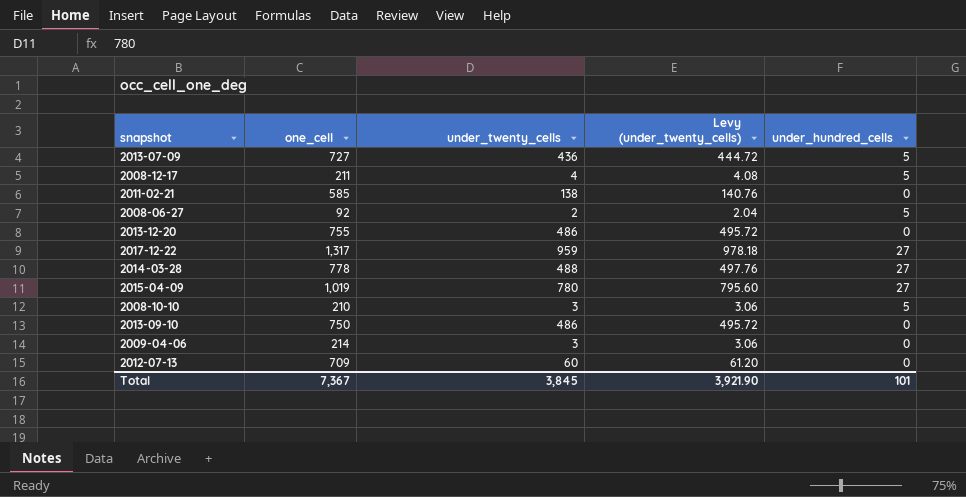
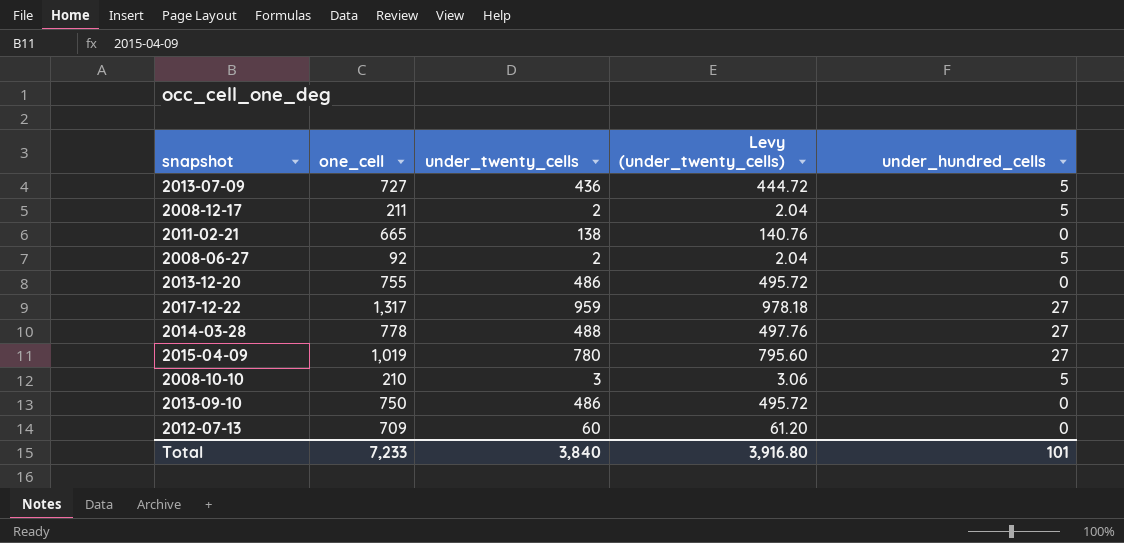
row 2009-04-06: 214 | 3 | 3.06 | 0 -> none
2008-12-17 | under_twenty_cells: 4 -> 2
2008-12-17 | Levy (under_twenty_cells): 4.08 -> 2.04
2011-02-21 | one_cell: 585 -> 665
Total | one_cell: 7,367 -> 7,233
Total | under_twenty_cells: 3,845 -> 3,840
Total | Levy (under_twenty_cells): 3,921.90 -> 3,916.80

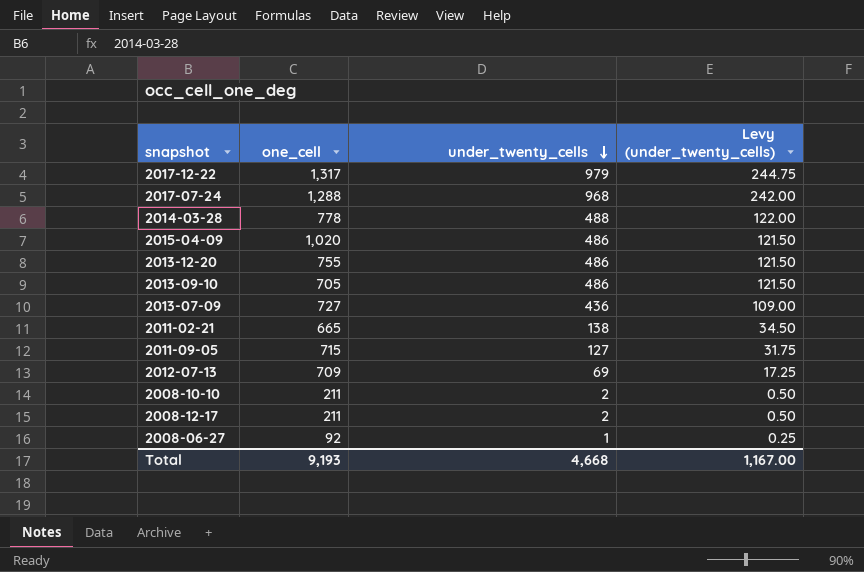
row order: none -> under_twenty_cells descending
column under_hundred_cells | position: 5 -> none
column Levy (under_twenty_cells) | formula: [under_twenty_cells] * 1.02 -> [under_twenty_cells] * 0.25
2017-12-22 | under_twenty_cells: 959 -> 979
row 2017-07-24: none -> 1,288 | 968 | 242.00
2015-04-09 | one_cell: 1,019 -> 1,020
2015-04-09 | under_twenty_cells: 780 -> 486
2013-09-10 | one_cell: 750 -> 705
row 2011-09-05: none -> 715 | 127 | 31.75
2012-07-13 | under_twenty_cells: 60 -> 69
2008-10-10 | one_cell: 210 -> 211
2008-10-10 | under_twenty_cells: 3 -> 2
2008-06-27 | under_twenty_cells: 2 -> 1
Total | one_cell: 7,233 -> 9,193
Total | under_twenty_cells: 3,840 -> 4,668
Total | Levy (under_twenty_cells): 3,916.80 -> 1,167.00

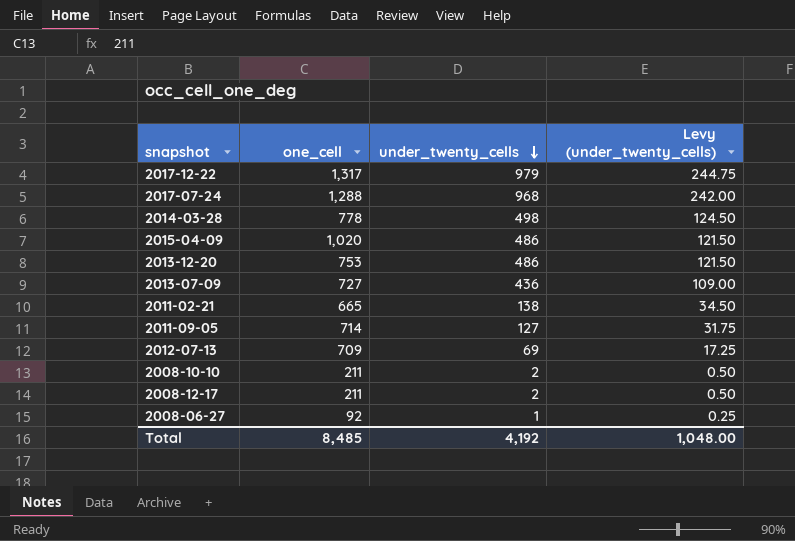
row 2013-09-10: 705 | 486 | 121.50 -> none
2014-03-28 | under_twenty_cells: 488 -> 498
2014-03-28 | Levy (under_twenty_cells): 122.00 -> 124.50
2013-12-20 | one_cell: 755 -> 753
2011-09-05 | one_cell: 715 -> 714
Total | one_cell: 9,193 -> 8,485
Total | under_twenty_cells: 4,668 -> 4,192
Total | Levy (under_twenty_cells): 1,167.00 -> 1,048.00

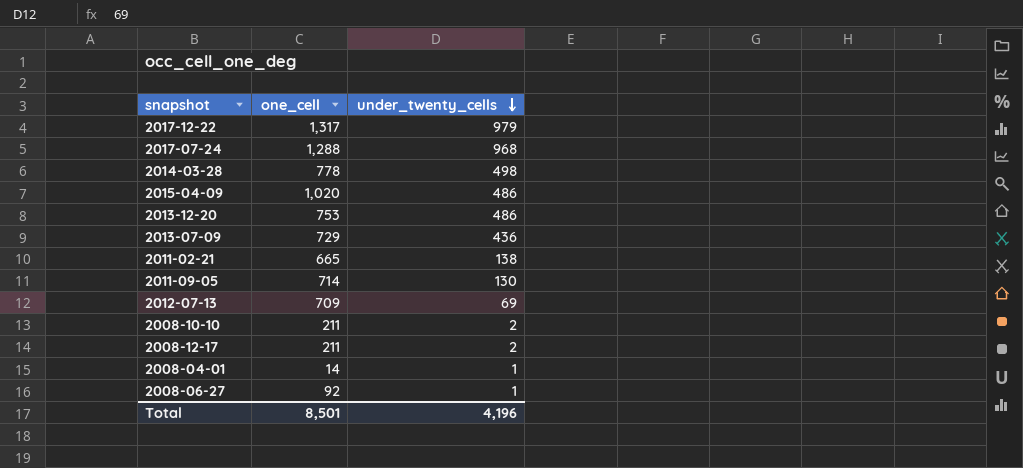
column Levy (under_twenty_cells) | formula: [under_twenty_cells] * 0.25 -> none
2013-07-09 | one_cell: 727 -> 729
2011-09-05 | under_twenty_cells: 127 -> 130
row 2008-04-01: none -> 14 | 1
Total | one_cell: 8,485 -> 8,501
Total | under_twenty_cells: 4,192 -> 4,196

